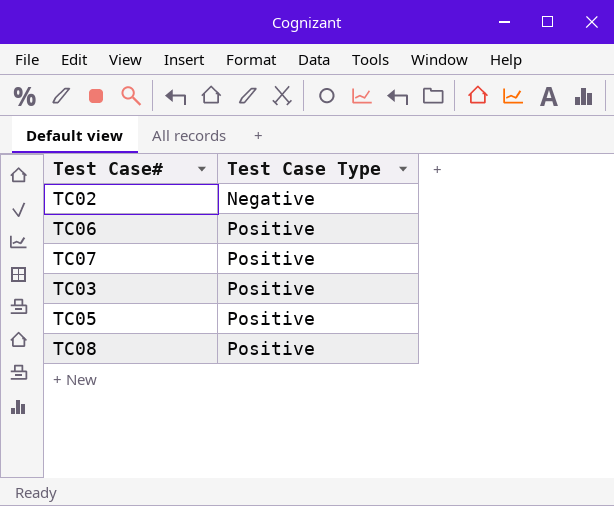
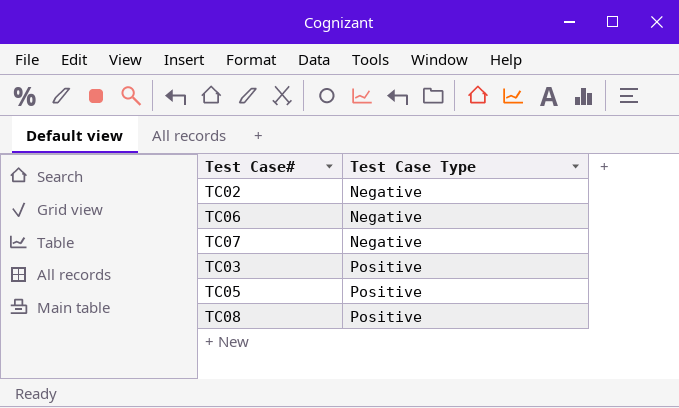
TC06 | Test Case Type: Positive -> Negative
TC07 | Test Case Type: Positive -> Negative

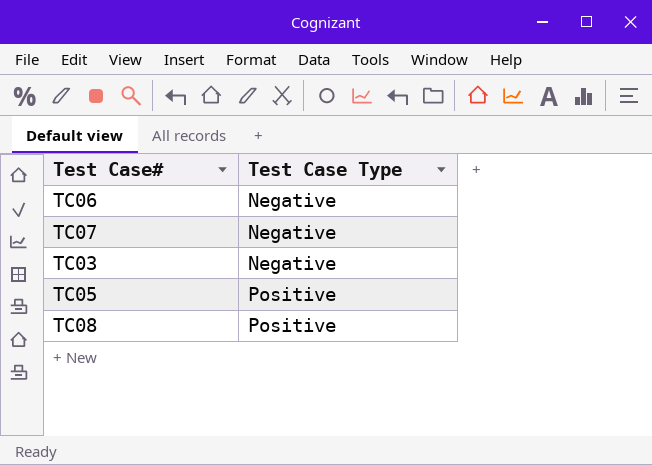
row TC02: Negative -> none
TC03 | Test Case Type: Positive -> Negative

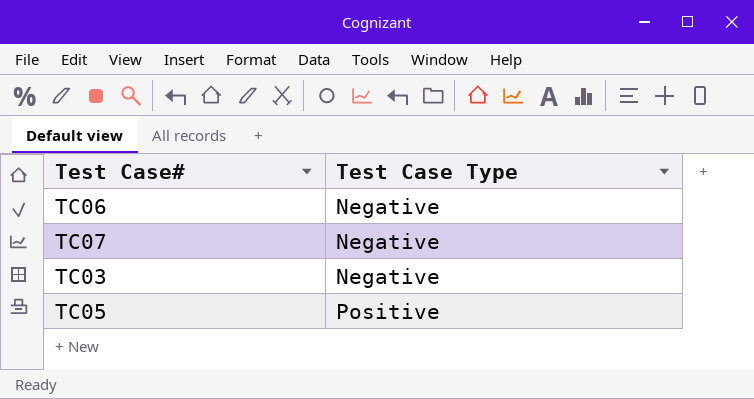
row TC08: Positive -> none

